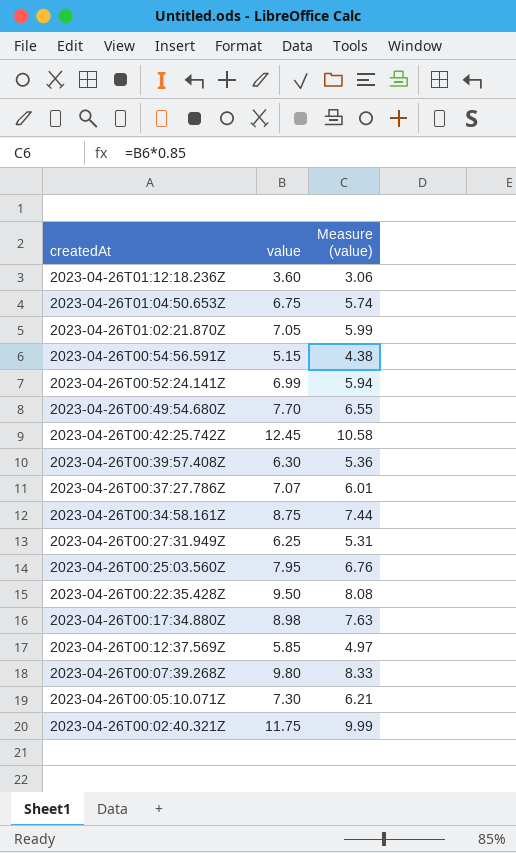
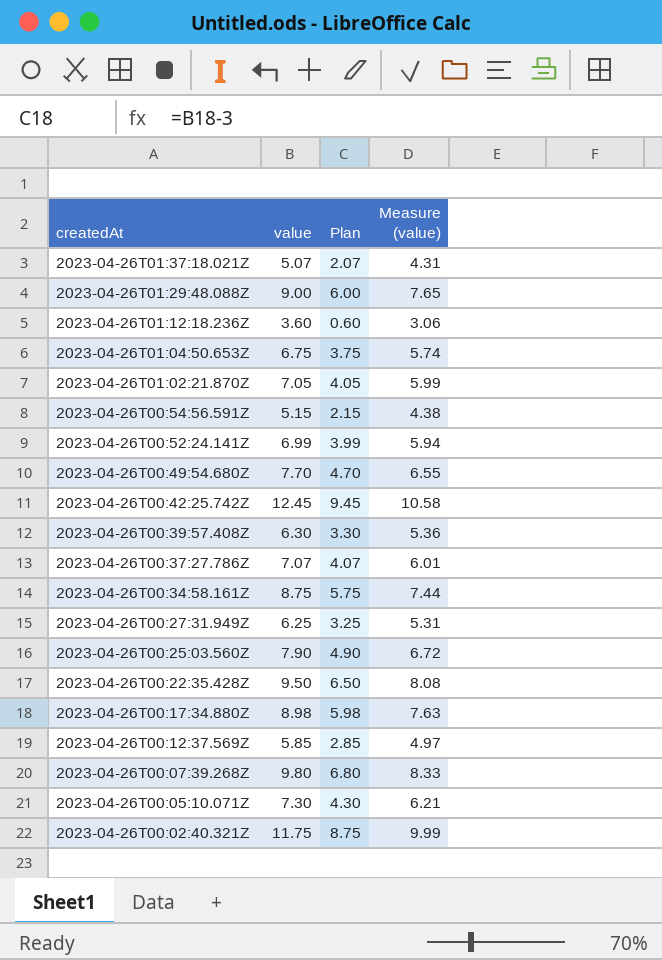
column Plan | formula: none -> [value] - 3
row 2023-04-26T01:37:18.021Z: none -> 5.07 | 2.07 | 4.31
row 2023-04-26T01:29:48.088Z: none -> 9.00 | 6.00 | 7.65
2023-04-26T00:25:03.560Z | value: 7.95 -> 7.90
2023-04-26T00:25:03.560Z | Measure (value): 6.76 -> 6.72

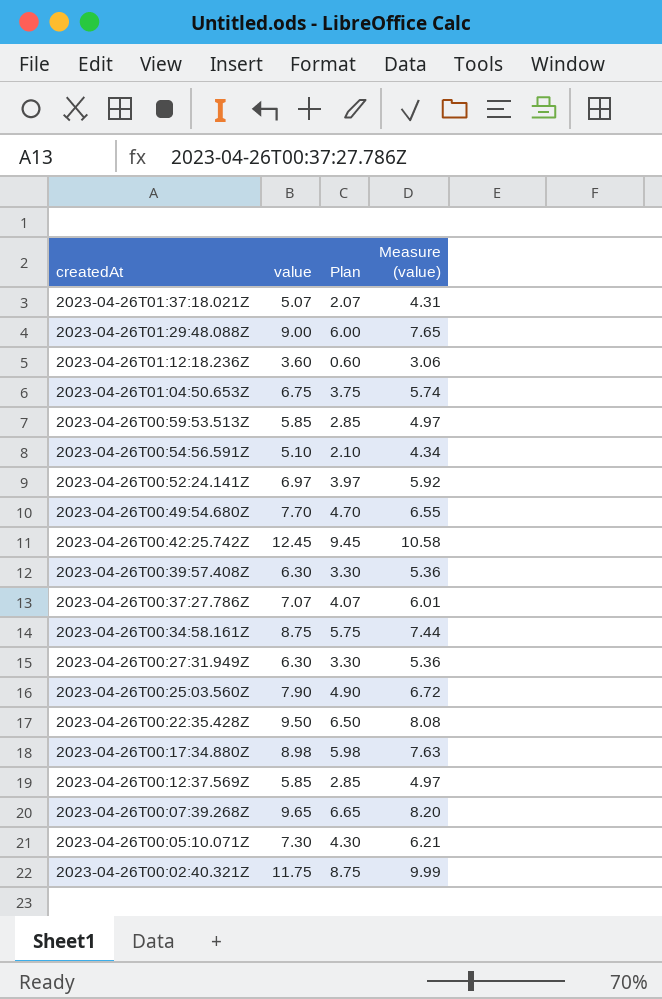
row 2023-04-26T01:02:21.870Z: 7.05 | 4.05 | 5.99 -> none
row 2023-04-26T00:59:53.513Z: none -> 5.85 | 2.85 | 4.97
2023-04-26T00:54:56.591Z | value: 5.15 -> 5.10
2023-04-26T00:54:56.591Z | Plan: 2.15 -> 2.10
2023-04-26T00:54:56.591Z | Measure (value): 4.38 -> 4.34
2023-04-26T00:52:24.141Z | value: 6.99 -> 6.97
2023-04-26T00:52:24.141Z | Plan: 3.99 -> 3.97
2023-04-26T00:52:24.141Z | Measure (value): 5.94 -> 5.92
2023-04-26T00:27:31.949Z | value: 6.25 -> 6.30
2023-04-26T00:27:31.949Z | Plan: 3.25 -> 3.30
2023-04-26T00:27:31.949Z | Measure (value): 5.31 -> 5.36
2023-04-26T00:07:39.268Z | value: 9.80 -> 9.65
2023-04-26T00:07:39.268Z | Plan: 6.80 -> 6.65
2023-04-26T00:07:39.268Z | Measure (value): 8.33 -> 8.20

